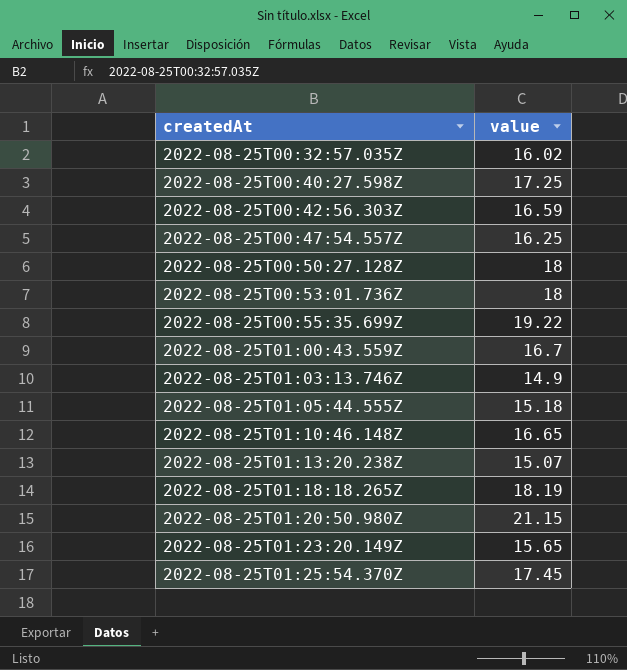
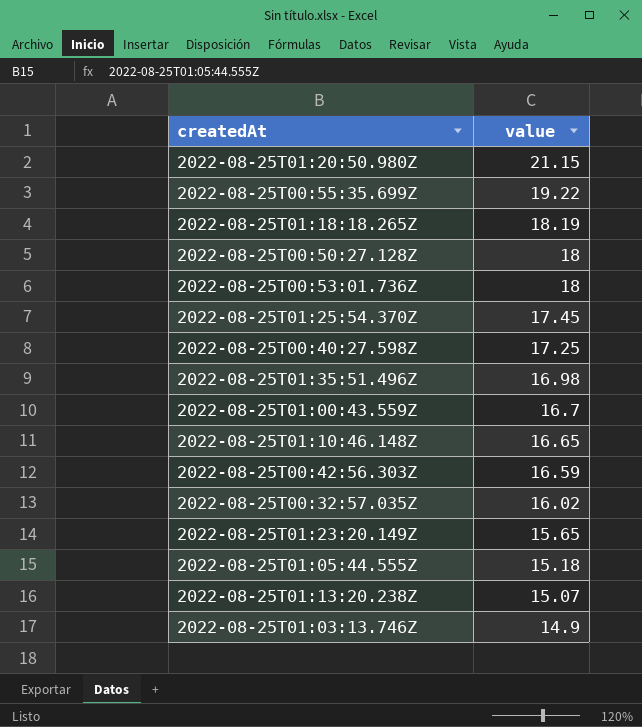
row order: createdAt ascending -> value descending
row 2022-08-25T00:47:54.557Z: 16.25 -> none
row 2022-08-25T01:35:51.496Z: none -> 16.98

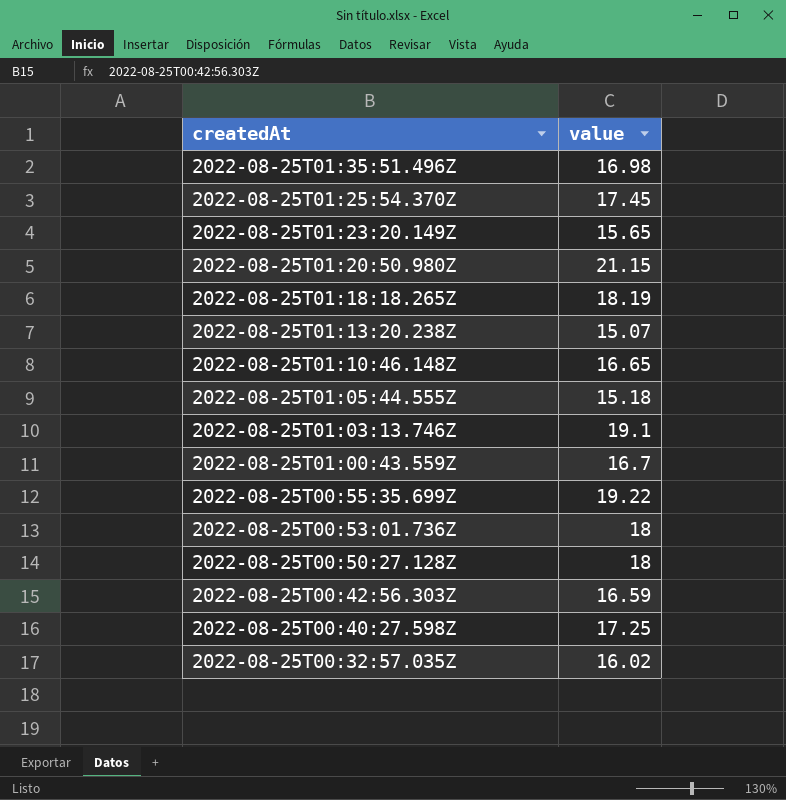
row order: value descending -> createdAt descending
2022-08-25T01:03:13.746Z | value: 14.9 -> 19.1

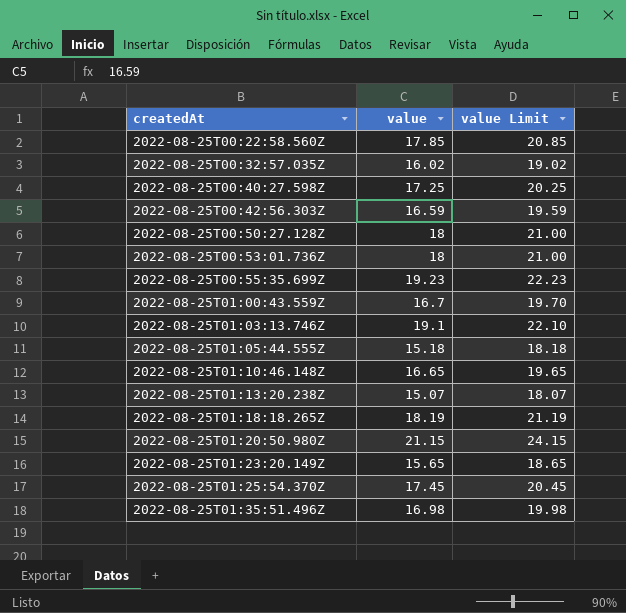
row order: createdAt descending -> createdAt ascending
column value Limit | formula: none -> [value] + 3
row 2022-08-25T00:22:58.560Z: none -> 17.85 | 20.85
2022-08-25T00:55:35.699Z | value: 19.22 -> 19.23

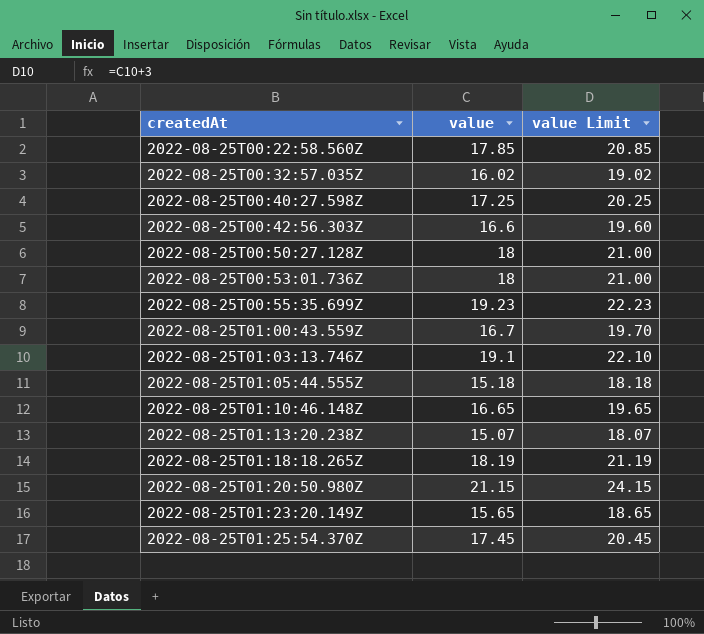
row 2022-08-25T01:35:51.496Z: 16.98 | 19.98 -> none
2022-08-25T00:42:56.303Z | value: 16.59 -> 16.6
2022-08-25T00:42:56.303Z | value Limit: 19.59 -> 19.60

